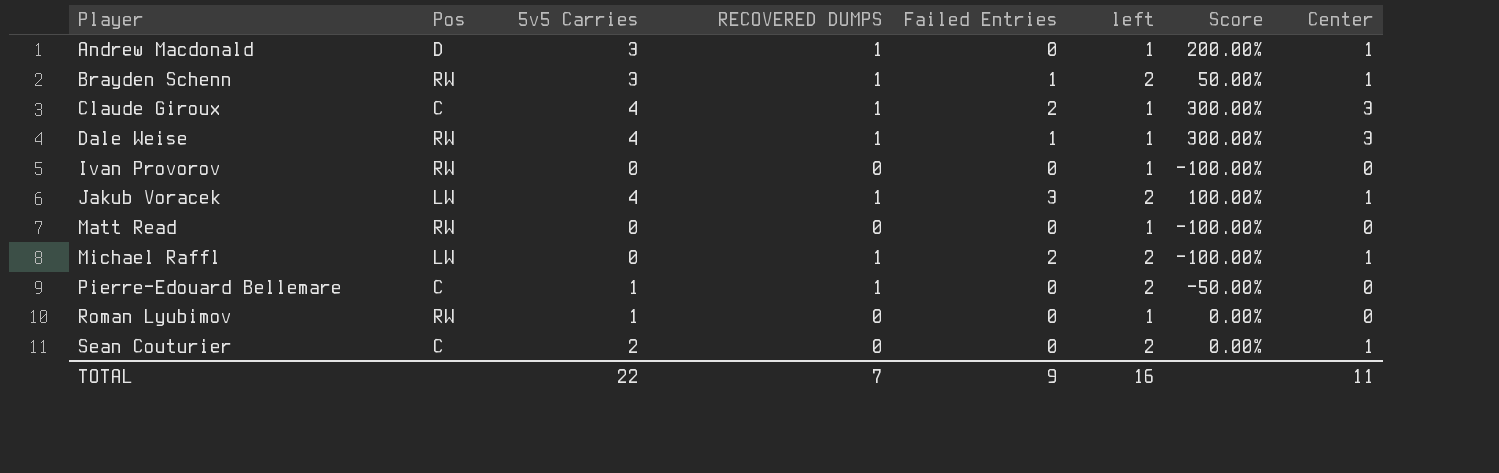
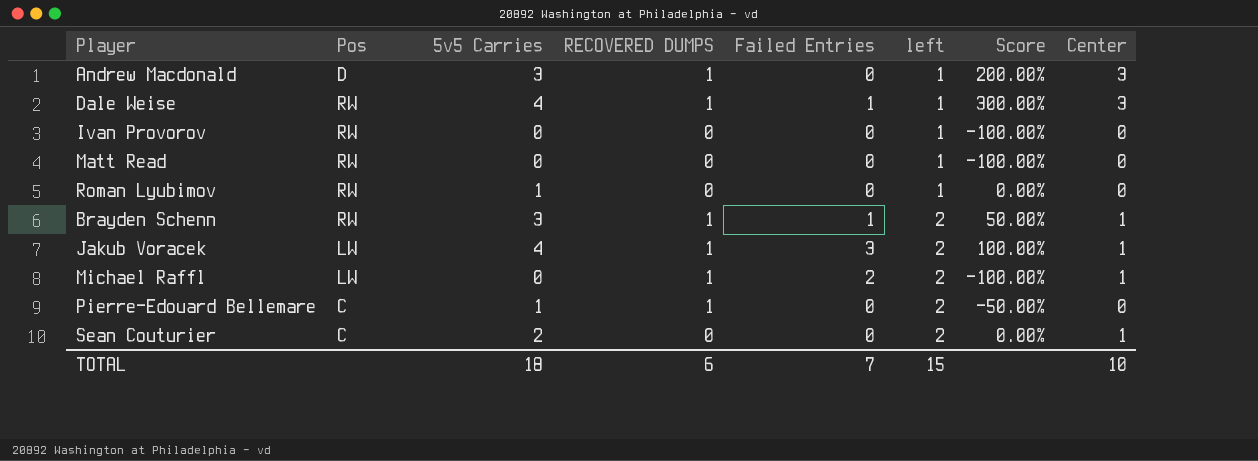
row order: Player ascending -> left ascending
row Claude Giroux: C | 4 | 1 | 2 | 1 | 300.00% | 3 -> none
Andrew Macdonald | Center: 1 -> 3
TOTAL | 5v5 Carries: 22 -> 18
TOTAL | RECOVERED DUMPS: 7 -> 6
TOTAL | Failed Entries: 9 -> 7
TOTAL | left: 16 -> 15
TOTAL | Center: 11 -> 10

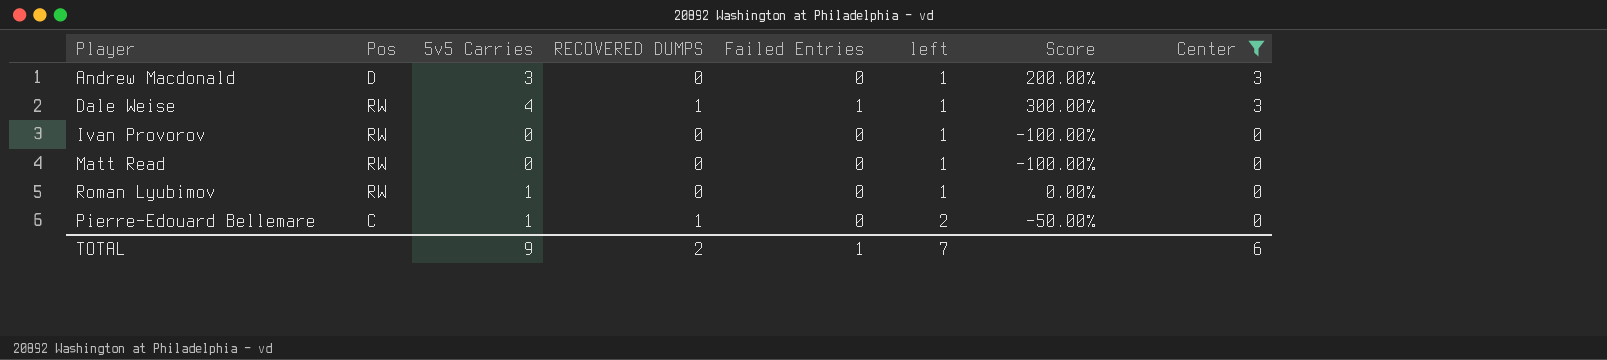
filter: none -> Center != 1
Andrew Macdonald | RECOVERED DUMPS: 1 -> 0
TOTAL | 5v5 Carries: 18 -> 9
TOTAL | RECOVERED DUMPS: 6 -> 2
TOTAL | Failed Entries: 7 -> 1
TOTAL | left: 15 -> 7
TOTAL | Center: 10 -> 6

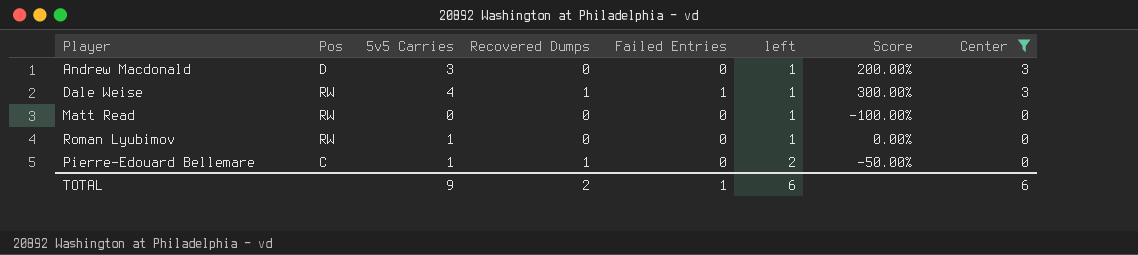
column name: RECOVERED DUMPS -> Recovered Dumps
row Ivan Provorov: RW | 0 | 0 | 0 | 1 | -100.00% | 0 -> none
TOTAL | left: 7 -> 6

